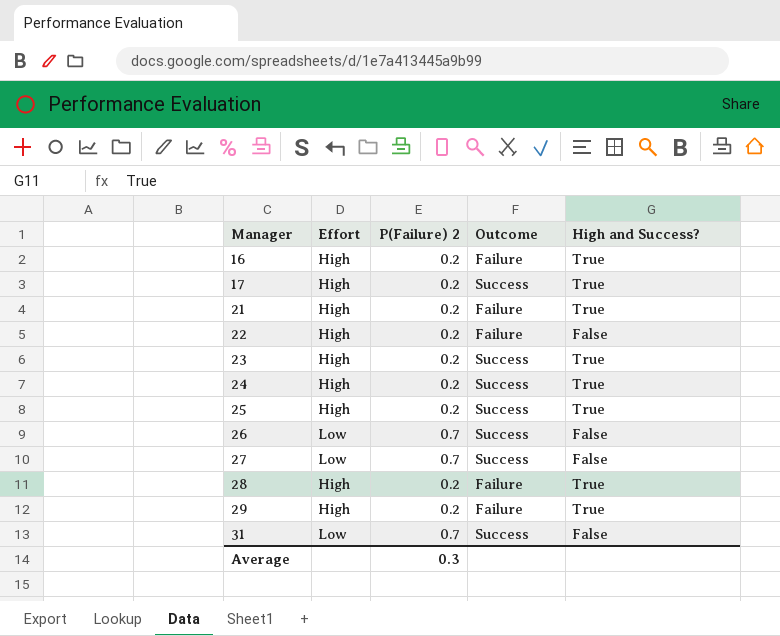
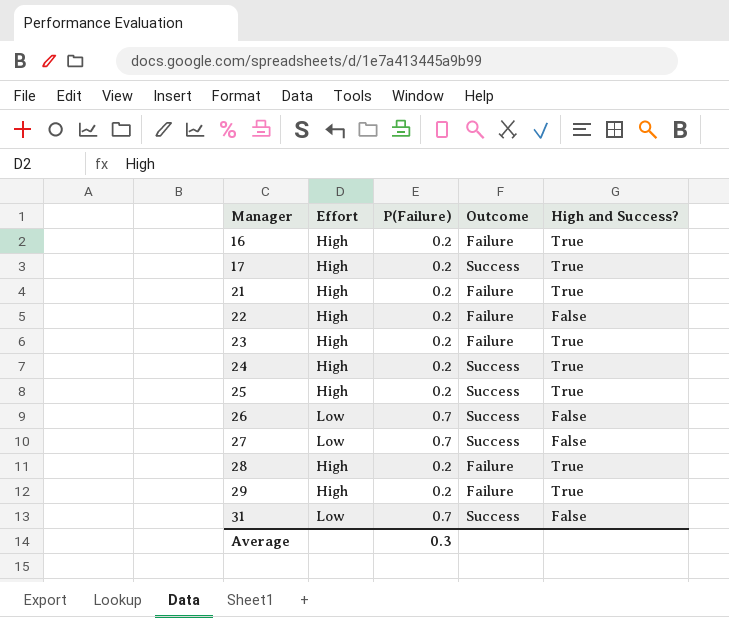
column name: P(Failure) 2 -> P(Failure)
23 | Outcome: Success -> Failure

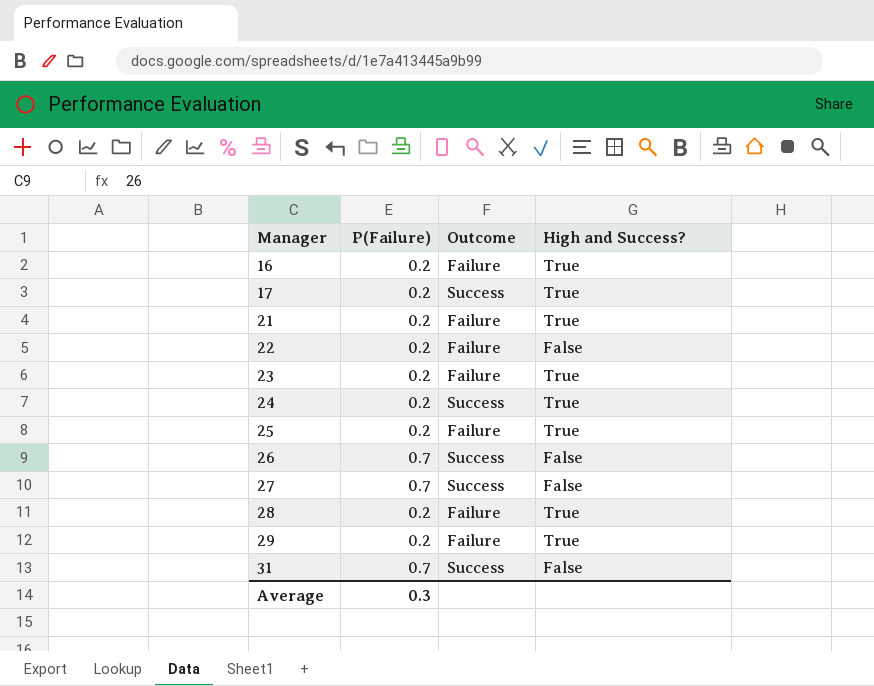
column Effort | position: 2 -> none
25 | Outcome: Success -> Failure

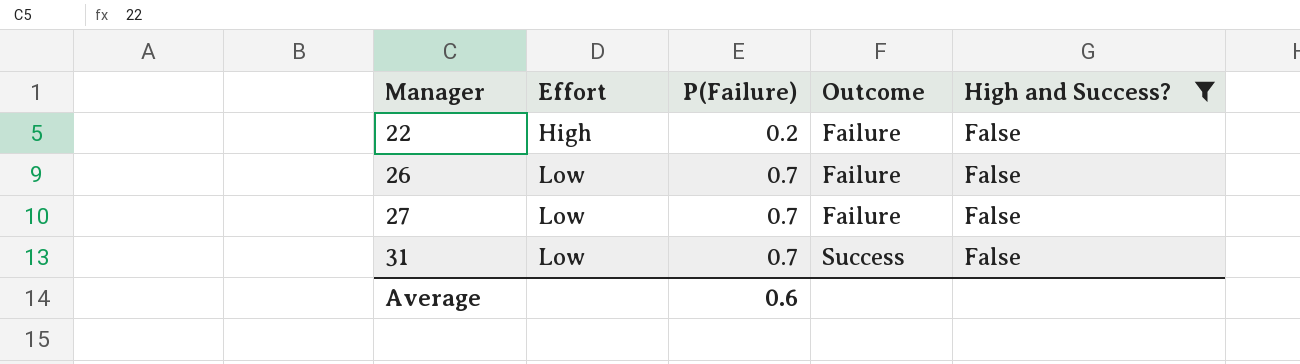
filter: none -> High and Success? = False
column Effort | position: none -> 2
26 | Outcome: Success -> Failure
27 | Outcome: Success -> Failure
Average | P(Failure): 0.3 -> 0.6

